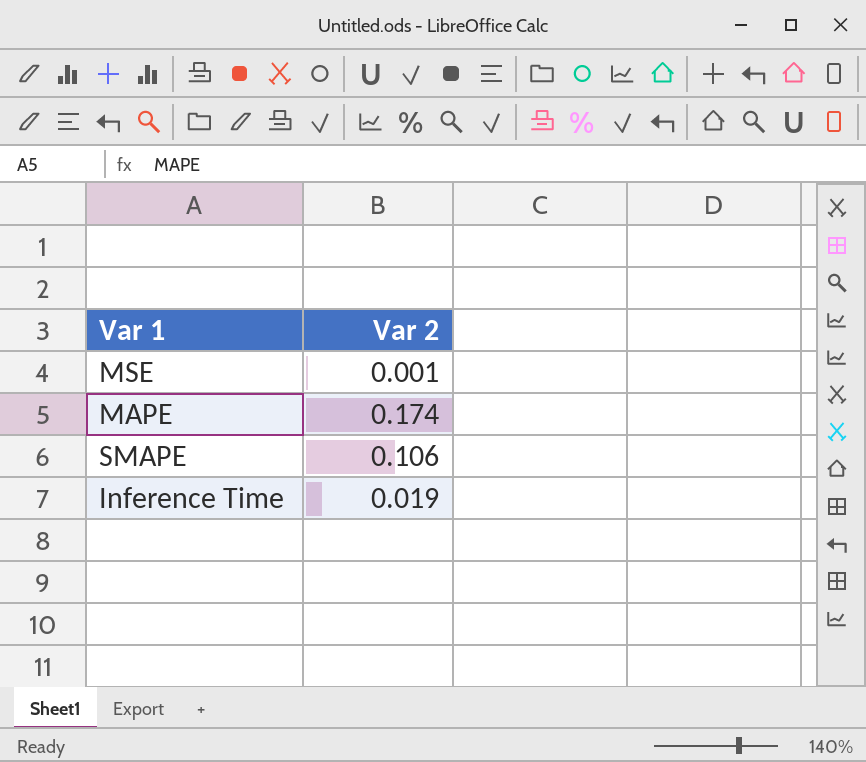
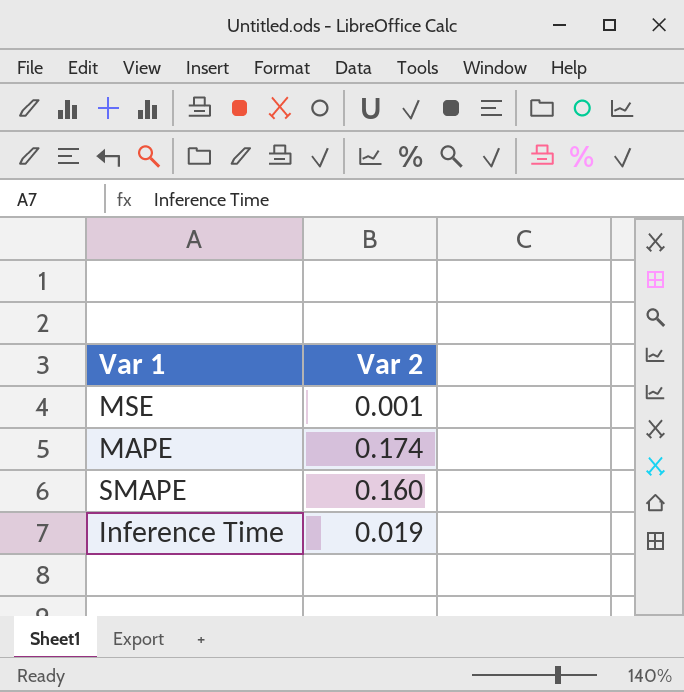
SMAPE | Var 2: 0.106 -> 0.160

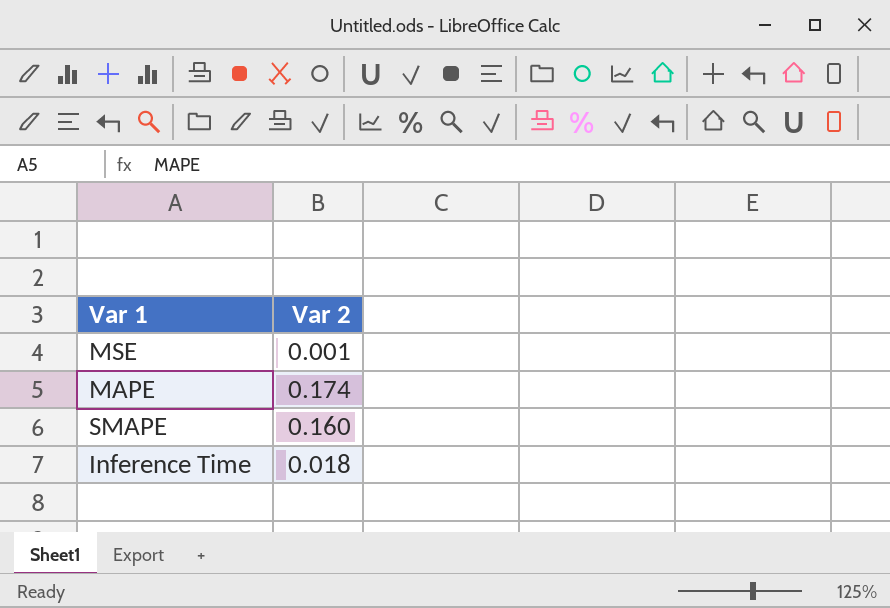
Inference Time | Var 2: 0.019 -> 0.018

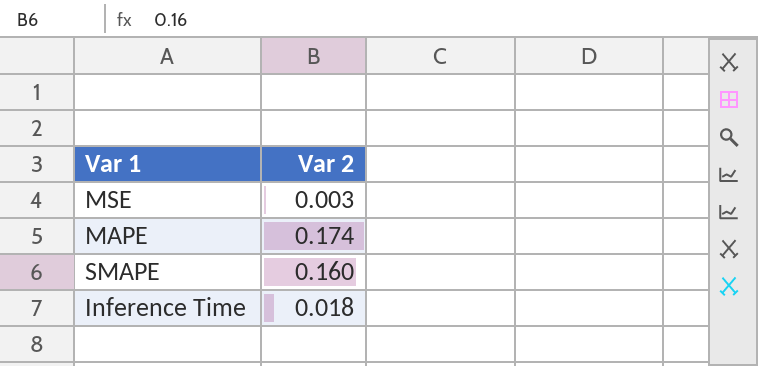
MSE | Var 2: 0.001 -> 0.003

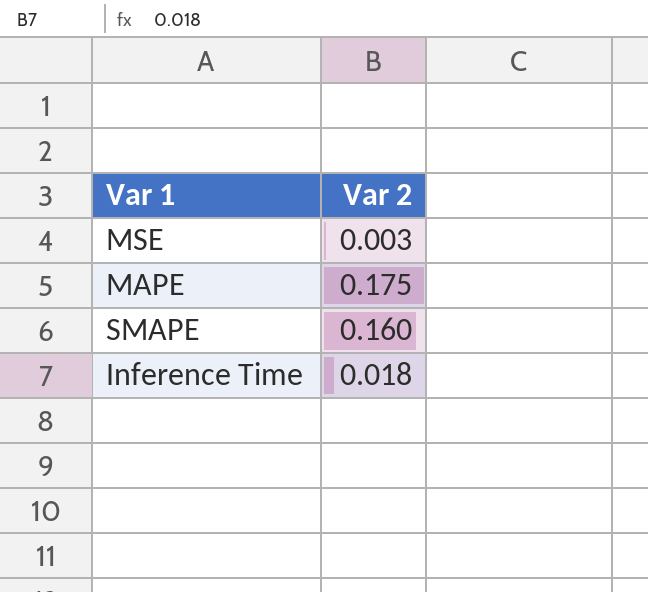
MAPE | Var 2: 0.174 -> 0.175

